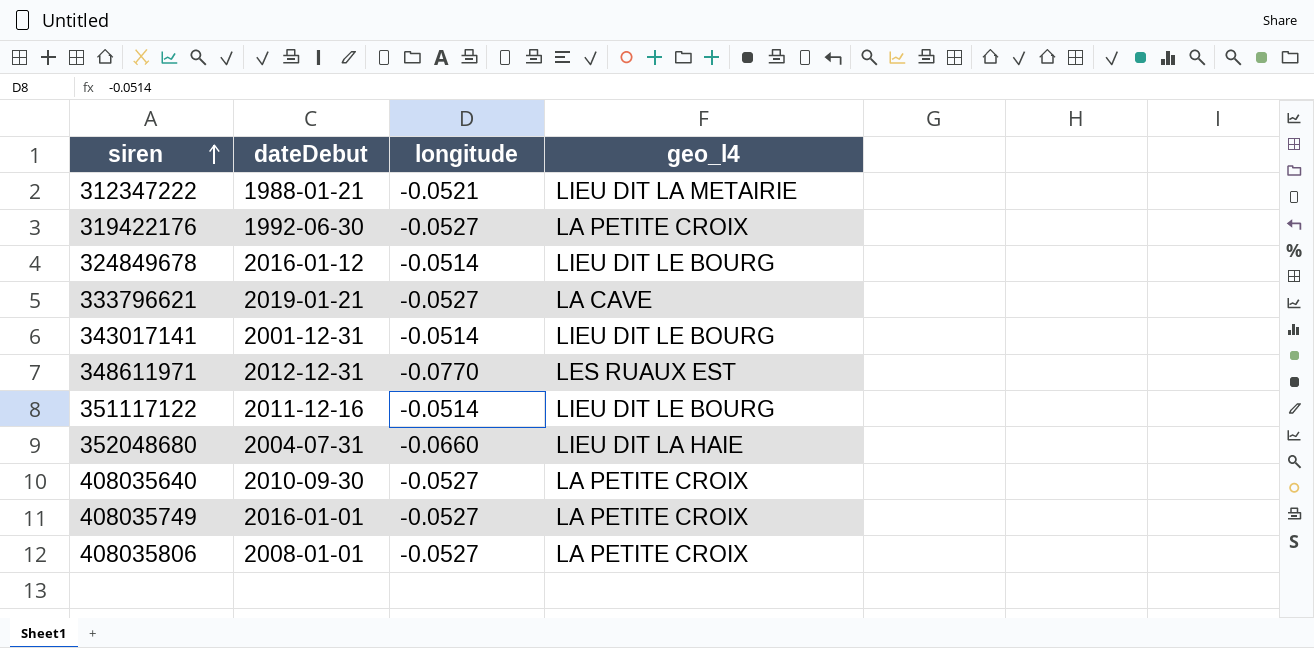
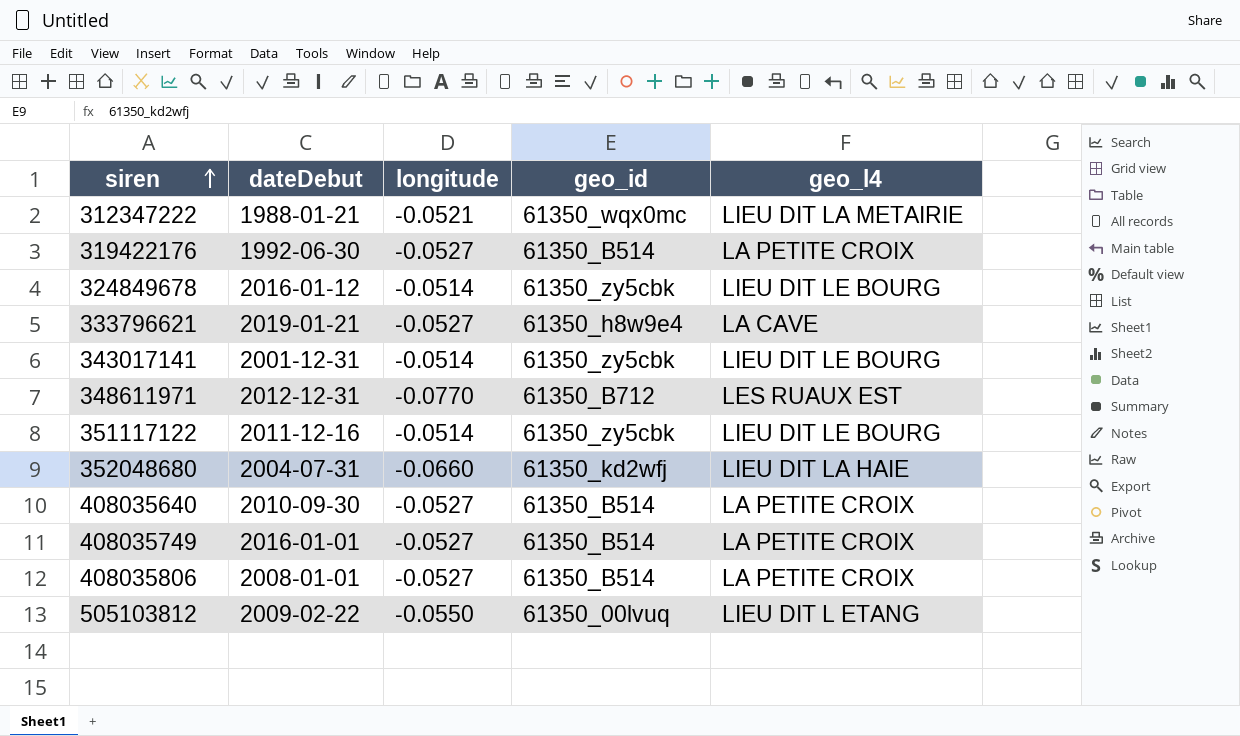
column geo_id | position: none -> 4
row 505103812: none -> 2009-02-22 | -0.0550 | 61350_00lvuq | LIEU DIT L ETANG

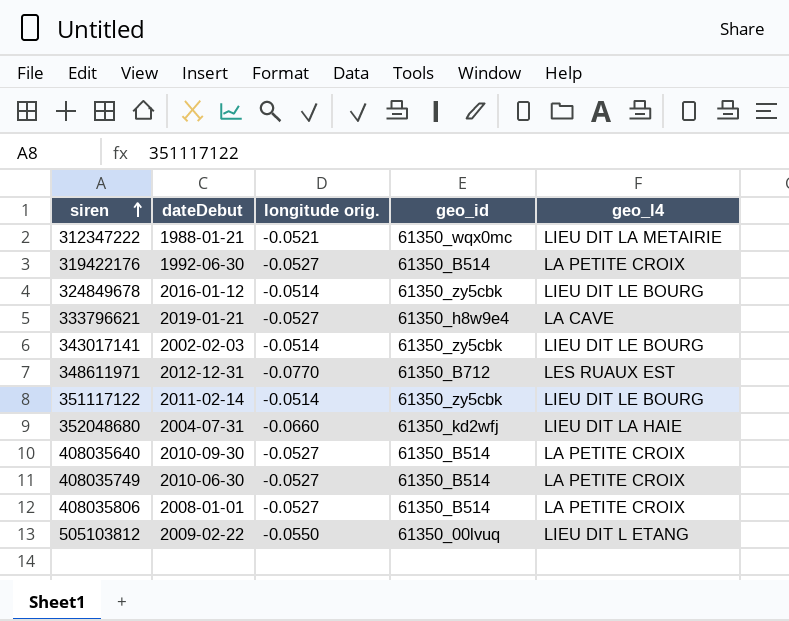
column name: longitude -> longitude orig.
343017141 | dateDebut: 2001-12-31 -> 2002-02-03
351117122 | dateDebut: 2011-12-16 -> 2011-02-14
408035749 | dateDebut: 2016-01-01 -> 2010-06-30

